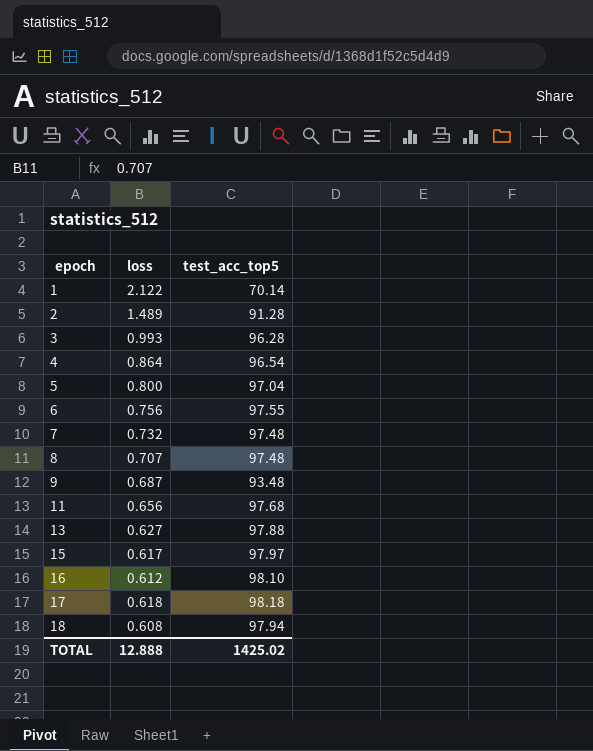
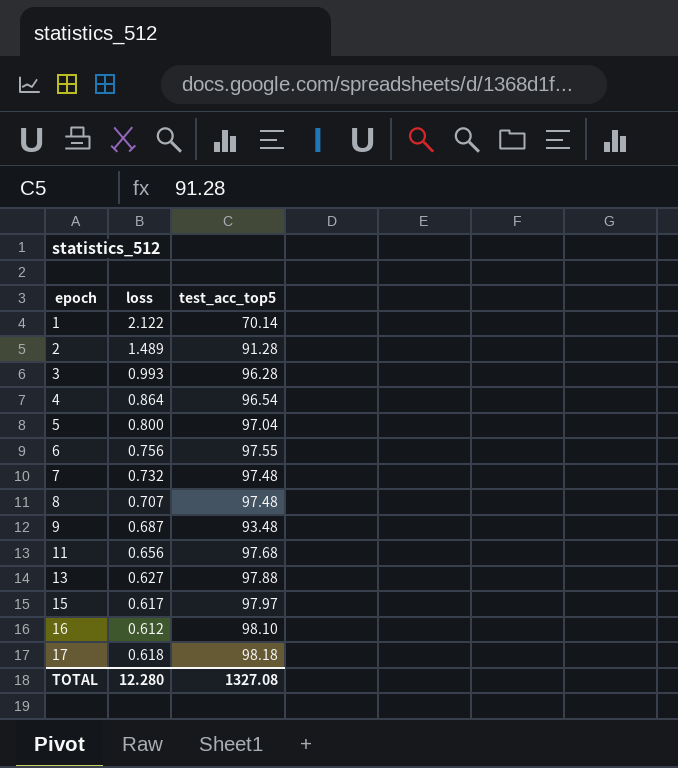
row 18: 0.608 | 97.94 -> none
TOTAL | loss: 12.888 -> 12.280
TOTAL | test_acc_top5: 1425.02 -> 1327.08

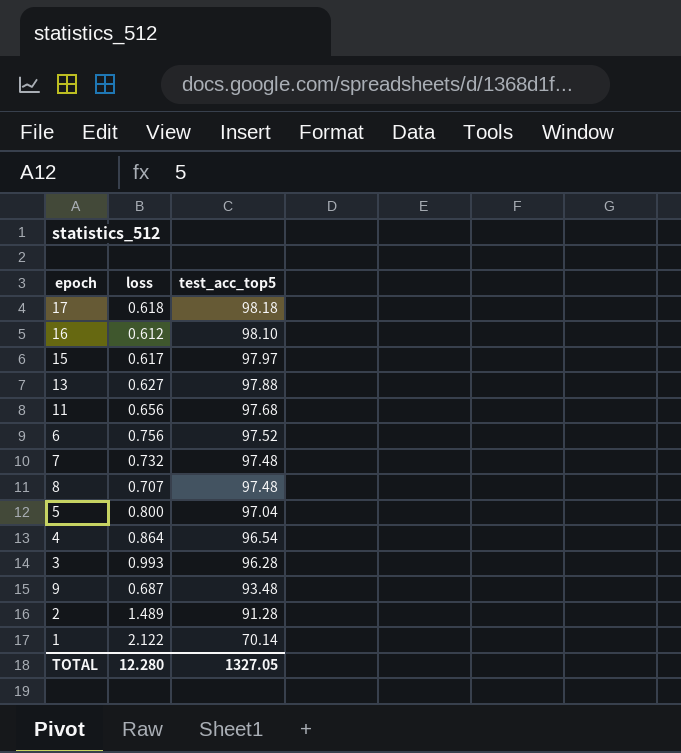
row order: epoch ascending -> test_acc_top5 descending
6 | test_acc_top5: 97.55 -> 97.52
TOTAL | test_acc_top5: 1327.08 -> 1327.05

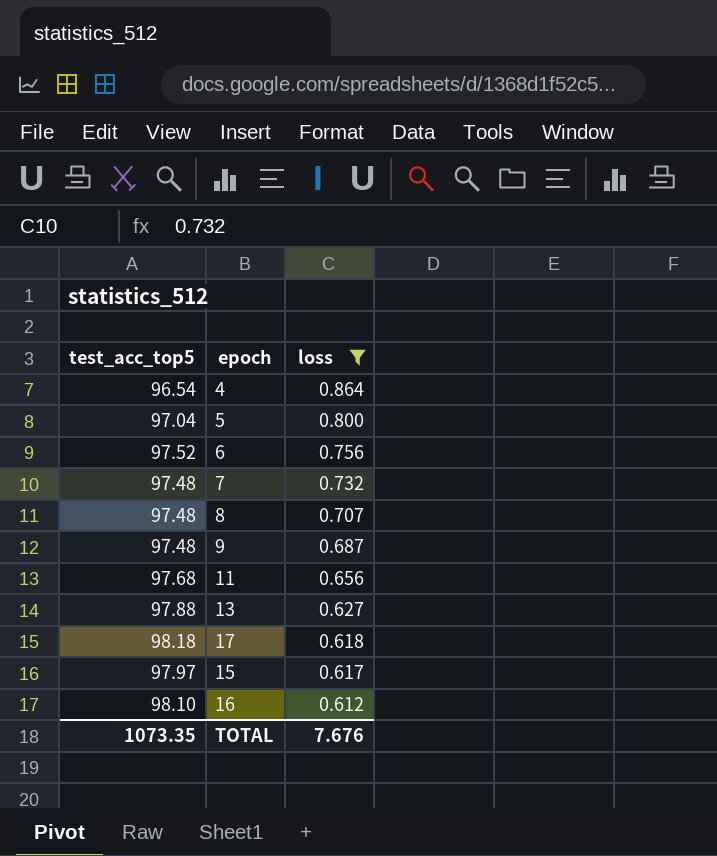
filter: none -> loss <= 0.864
row order: test_acc_top5 descending -> loss descending
column test_acc_top5 | position: 3 -> 1
9 | test_acc_top5: 93.48 -> 97.48
TOTAL | test_acc_top5: 1327.05 -> 1073.35
TOTAL | loss: 12.280 -> 7.676

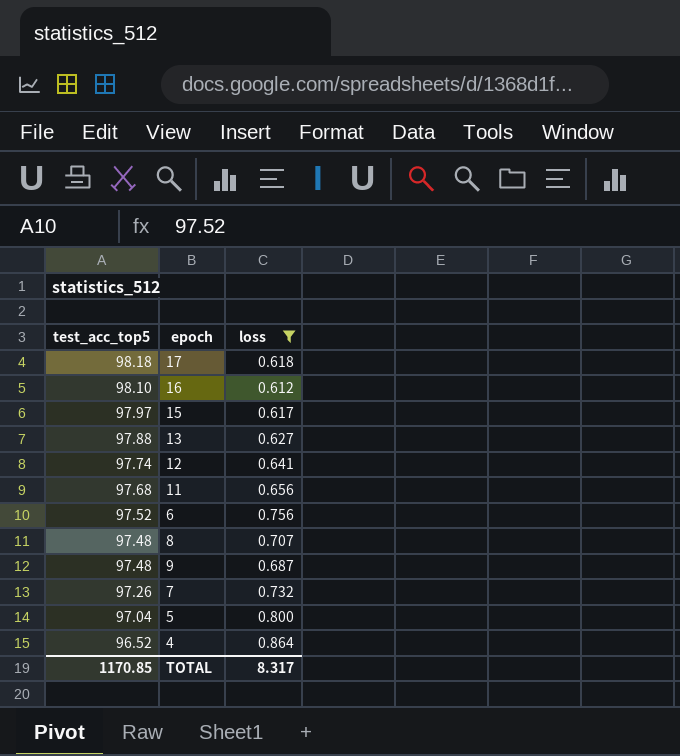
row order: loss descending -> test_acc_top5 descending
row 12: none -> 97.74 | 0.641
7 | test_acc_top5: 97.48 -> 97.26
4 | test_acc_top5: 96.54 -> 96.52
TOTAL | test_acc_top5: 1073.35 -> 1170.85
TOTAL | loss: 7.676 -> 8.317

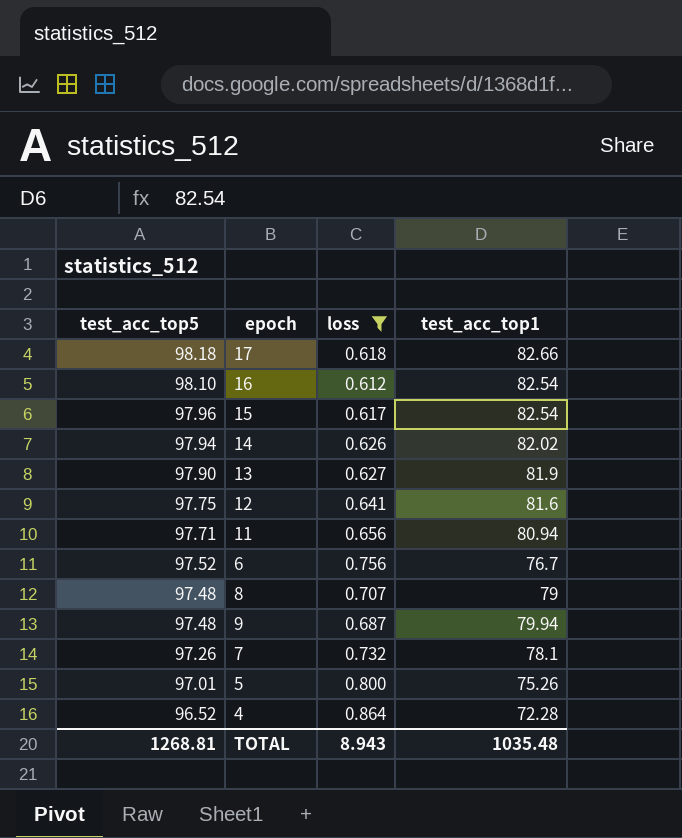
column test_acc_top1 | position: none -> 4
15 | test_acc_top5: 97.97 -> 97.96
row 14: none -> 97.94 | 0.626 | 82.02
13 | test_acc_top5: 97.88 -> 97.90
12 | test_acc_top5: 97.74 -> 97.75
11 | test_acc_top5: 97.68 -> 97.71
5 | test_acc_top5: 97.04 -> 97.01
TOTAL | test_acc_top5: 1170.85 -> 1268.81
TOTAL | loss: 8.317 -> 8.943

